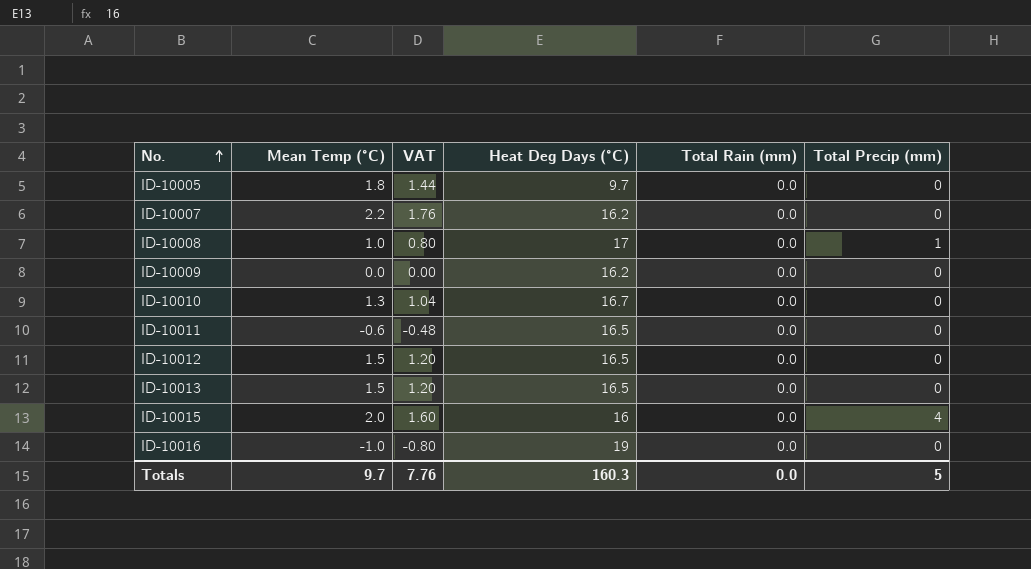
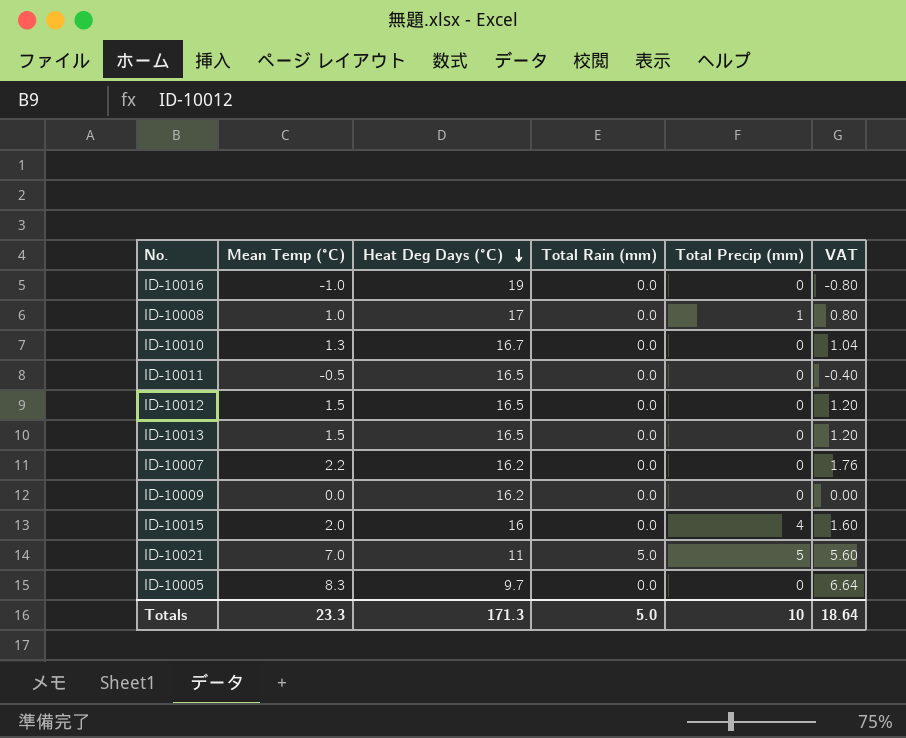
row order: No. ascending -> Heat Deg Days (°C) descending
column VAT | position: 3 -> 6
ID-10011 | Mean Temp (°C): -0.6 -> -0.5
ID-10011 | VAT: -0.48 -> -0.40
row ID-10021: none -> 7.0 | 11 | 5.0 | 5 | 5.60
ID-10005 | Mean Temp (°C): 1.8 -> 8.3
ID-10005 | VAT: 1.44 -> 6.64
Totals | Mean Temp (°C): 9.7 -> 23.3
Totals | Heat Deg Days (°C): 160.3 -> 171.3
Totals | Total Rain (mm): 0.0 -> 5.0
Totals | Total Precip (mm): 5 -> 10
Totals | VAT: 7.76 -> 18.64

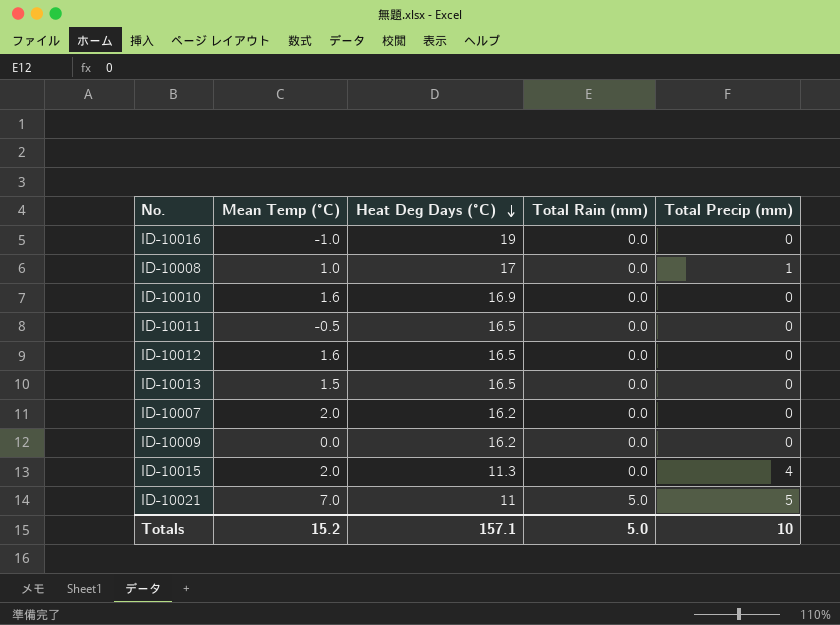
column VAT | formula: [Mean Temp (°C)] * 0.8 -> none
row ID-10005: 8.3 | 9.7 | 0.0 | 0 | 6.64 -> none
ID-10010 | Mean Temp (°C): 1.3 -> 1.6
ID-10010 | Heat Deg Days (°C): 16.7 -> 16.9
ID-10012 | Mean Temp (°C): 1.5 -> 1.6
ID-10007 | Mean Temp (°C): 2.2 -> 2.0
ID-10015 | Heat Deg Days (°C): 16 -> 11.3
Totals | Mean Temp (°C): 23.3 -> 15.2
Totals | Heat Deg Days (°C): 171.3 -> 157.1

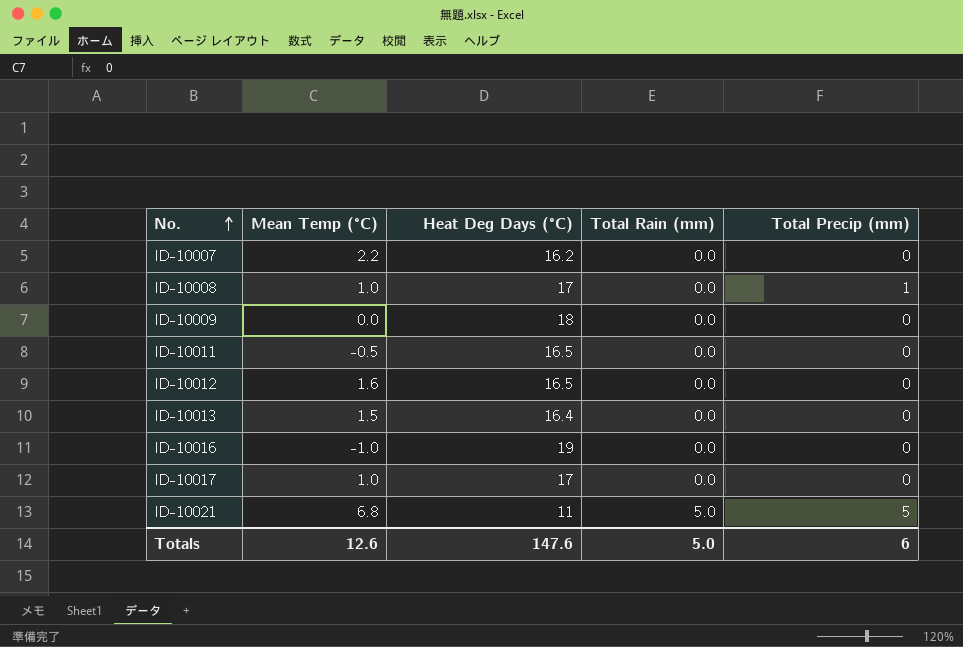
row order: Heat Deg Days (°C) descending -> No. ascending
row ID-10010: 1.6 | 16.9 | 0.0 | 0 -> none
row ID-10015: 2.0 | 11.3 | 0.0 | 4 -> none
ID-10007 | Mean Temp (°C): 2.0 -> 2.2
ID-10009 | Heat Deg Days (°C): 16.2 -> 18
ID-10013 | Heat Deg Days (°C): 16.5 -> 16.4
row ID-10017: none -> 1.0 | 17 | 0.0 | 0
ID-10021 | Mean Temp (°C): 7.0 -> 6.8
Totals | Mean Temp (°C): 15.2 -> 12.6
Totals | Heat Deg Days (°C): 157.1 -> 147.6
Totals | Total Precip (mm): 10 -> 6

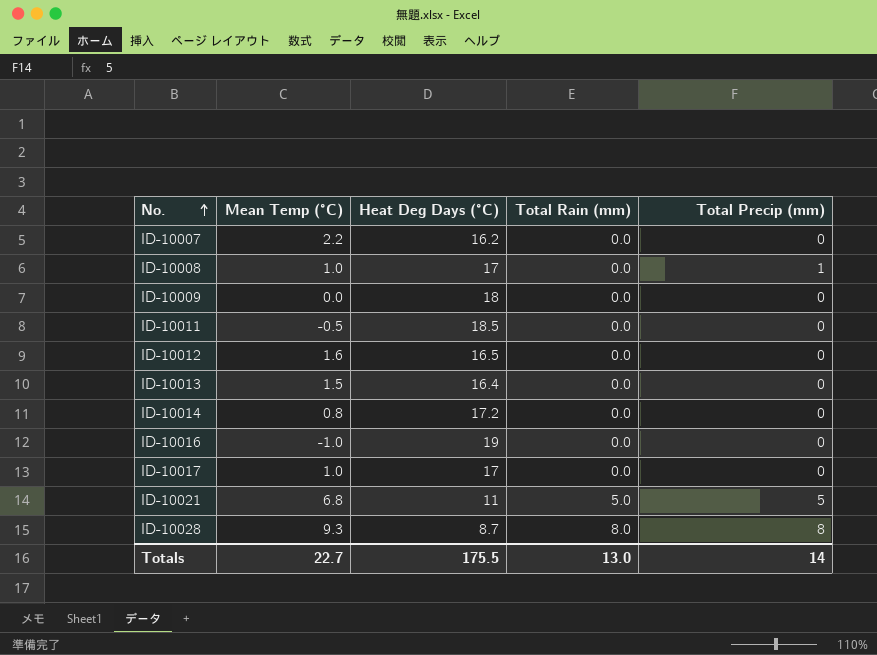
ID-10011 | Heat Deg Days (°C): 16.5 -> 18.5
row ID-10014: none -> 0.8 | 17.2 | 0.0 | 0
row ID-10028: none -> 9.3 | 8.7 | 8.0 | 8
Totals | Mean Temp (°C): 12.6 -> 22.7
Totals | Heat Deg Days (°C): 147.6 -> 175.5
Totals | Total Rain (mm): 5.0 -> 13.0
Totals | Total Precip (mm): 6 -> 14

